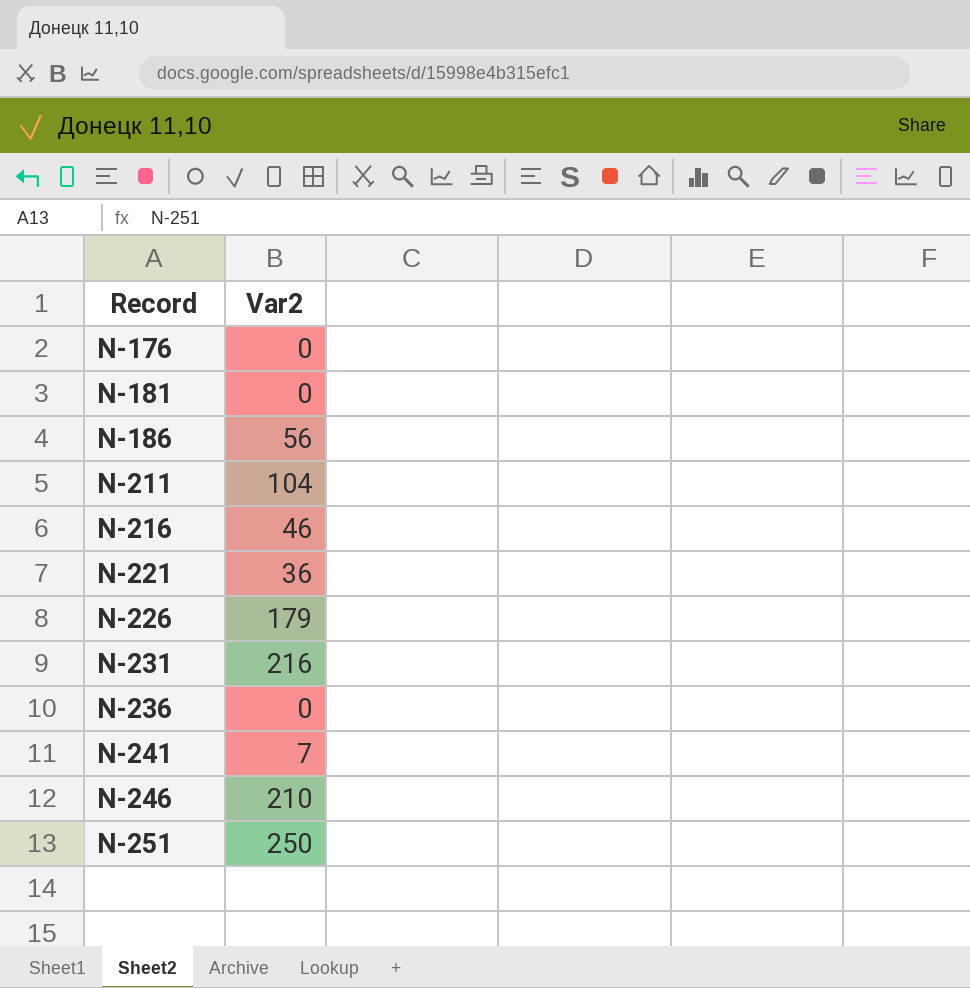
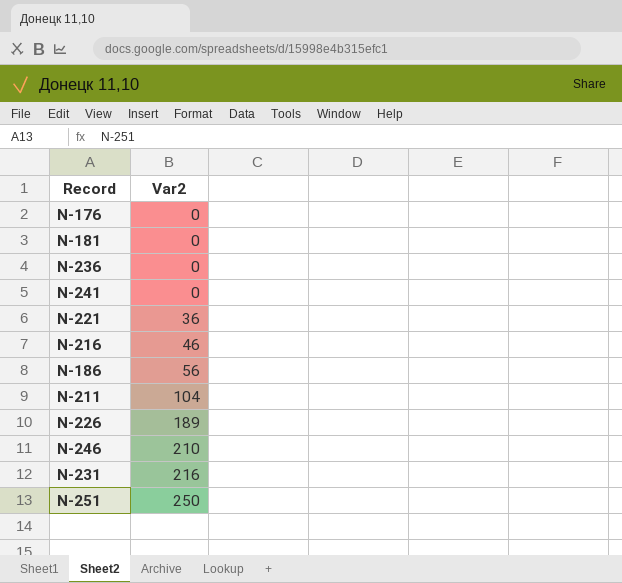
row order: Record ascending -> Var2 ascending
N-241 | Var2: 7 -> 0
N-226 | Var2: 179 -> 189

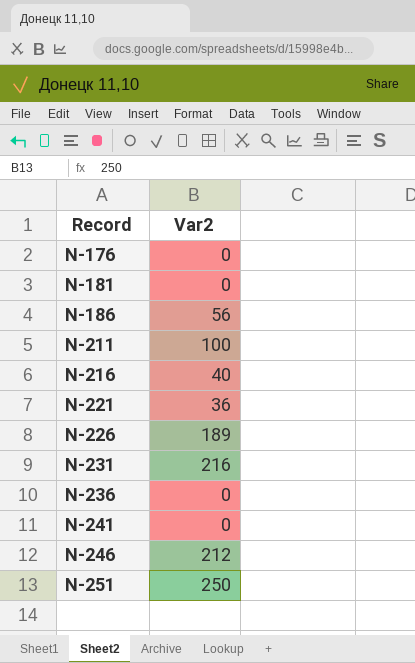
row order: Var2 ascending -> Record ascending
N-211 | Var2: 104 -> 100
N-216 | Var2: 46 -> 40
N-246 | Var2: 210 -> 212

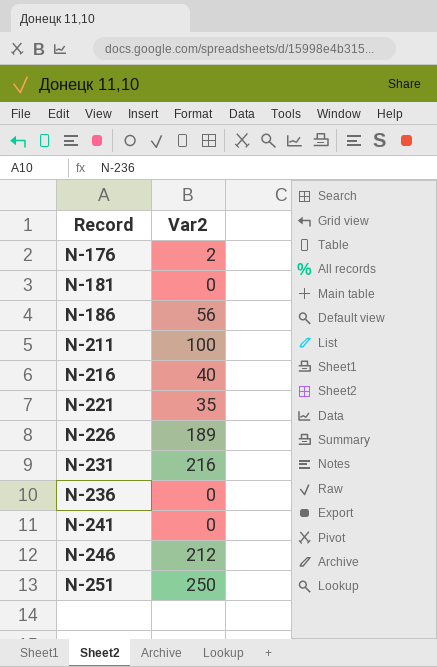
N-176 | Var2: 0 -> 2
N-221 | Var2: 36 -> 35

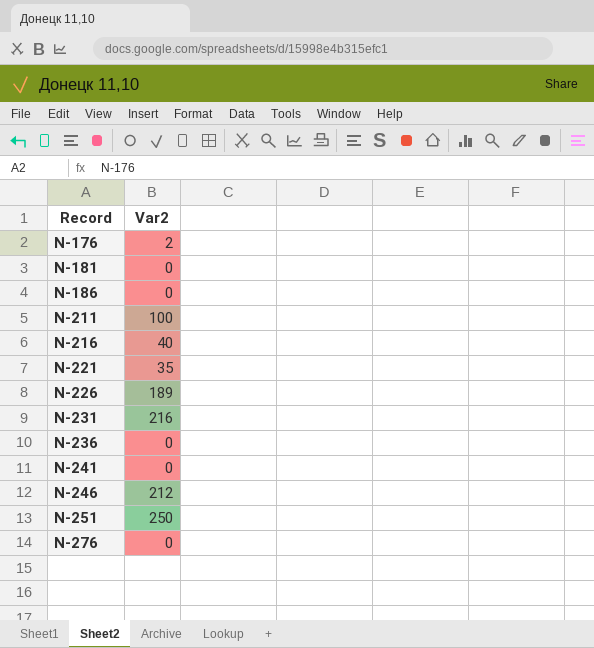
N-186 | Var2: 56 -> 0
row N-276: none -> 0

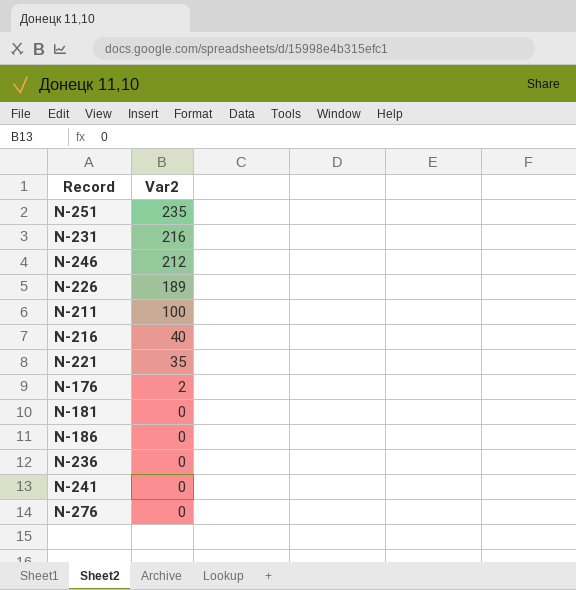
row order: Record ascending -> Var2 descending
N-251 | Var2: 250 -> 235

